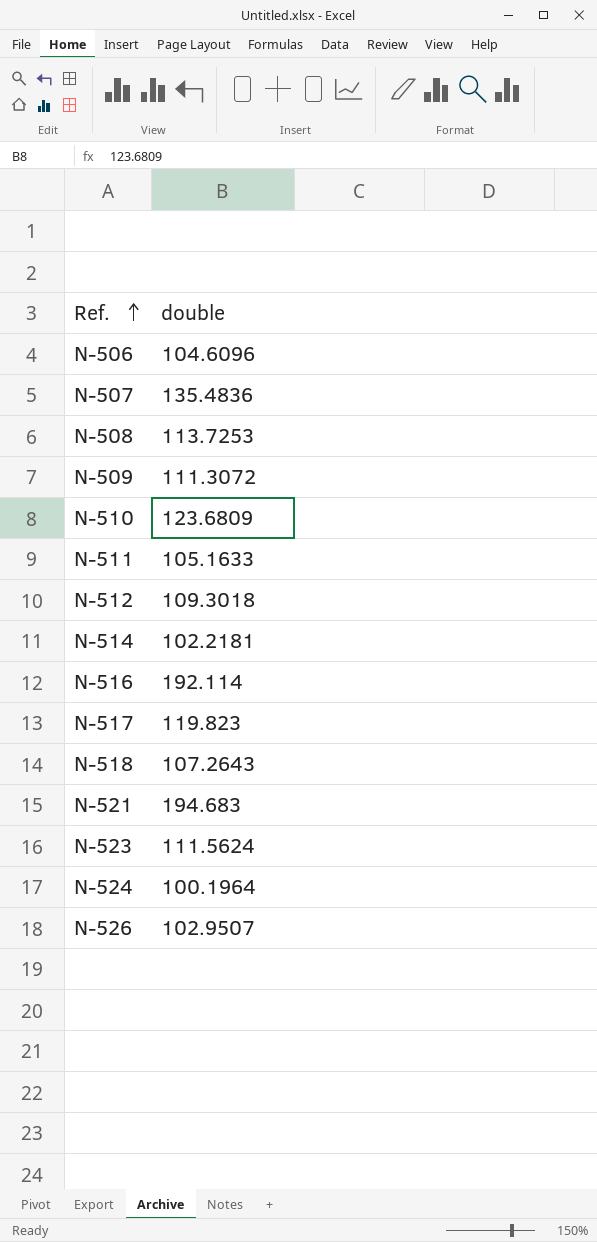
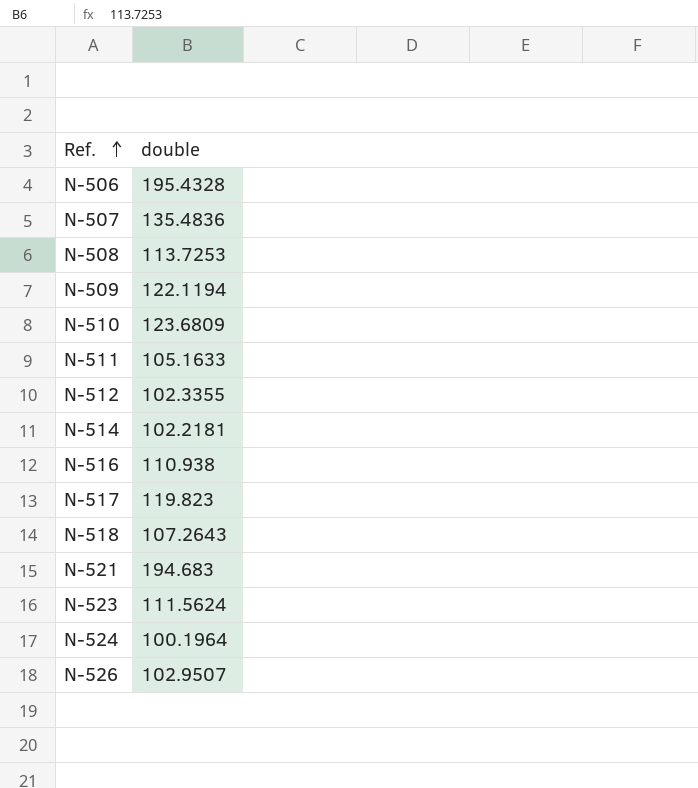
N-506 | double: 104.6096 -> 195.4328
N-509 | double: 111.3072 -> 122.1194
N-512 | double: 109.3018 -> 102.3355
N-516 | double: 192.114 -> 110.938

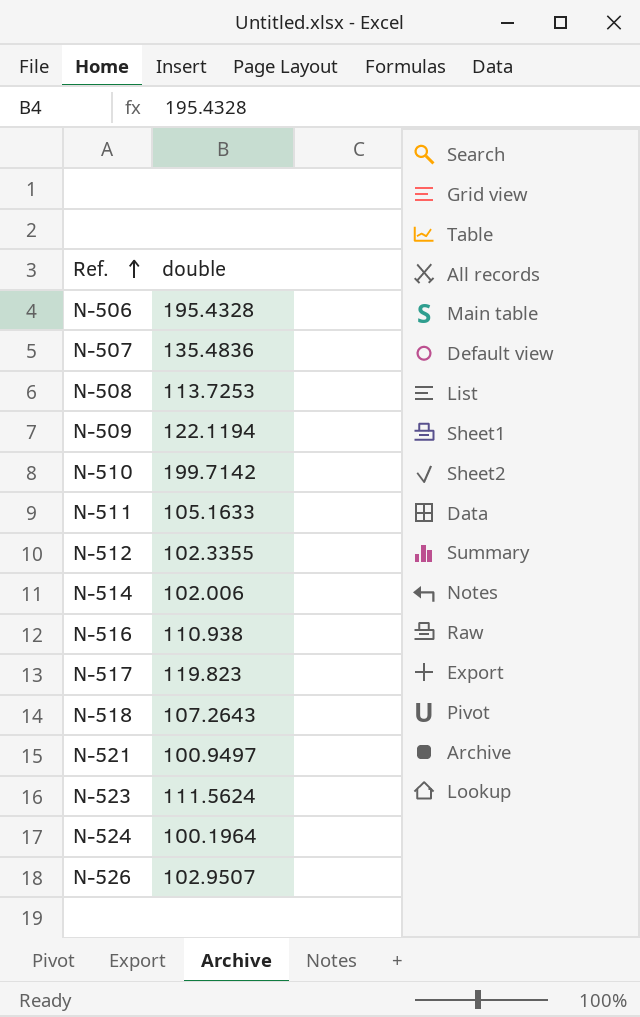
N-510 | double: 123.6809 -> 199.7142
N-514 | double: 102.2181 -> 102.006
N-521 | double: 194.683 -> 100.9497

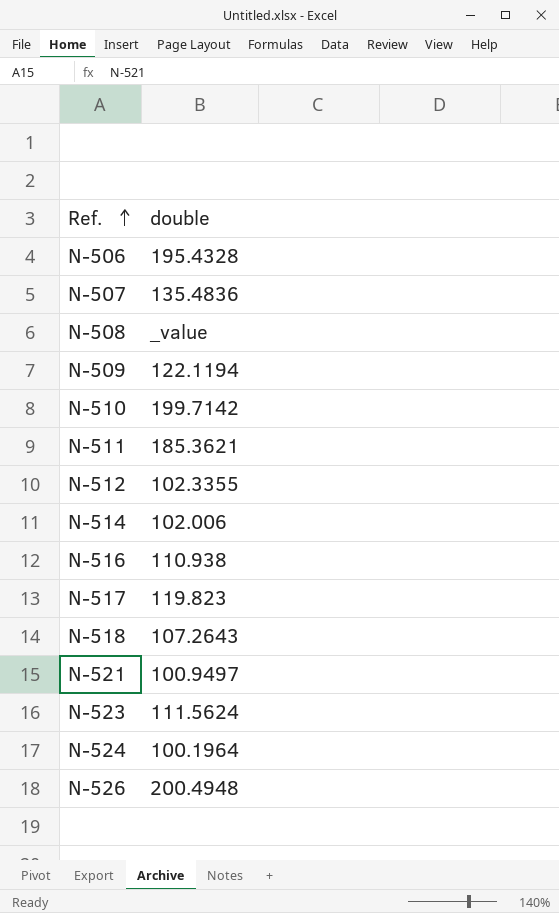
N-508 | double: 113.7253 -> _value
N-511 | double: 105.1633 -> 185.3621
N-526 | double: 102.9507 -> 200.4948

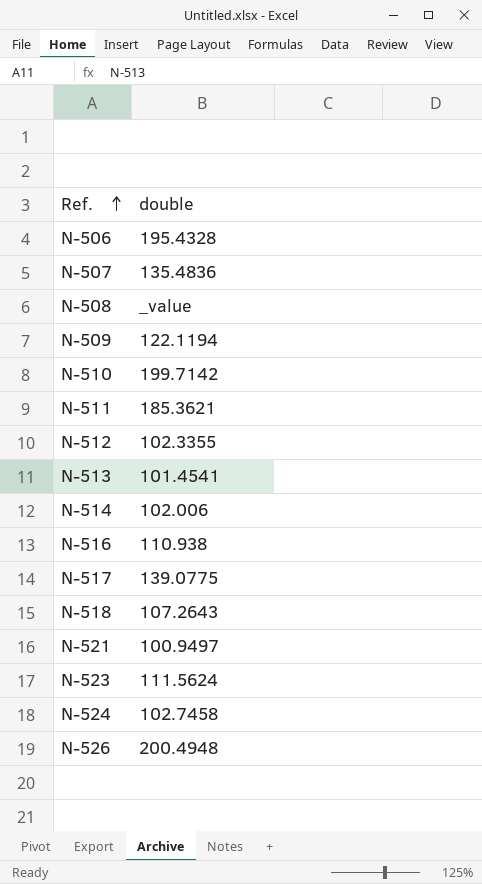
row N-513: none -> 101.4541
N-517 | double: 119.823 -> 139.0775
N-524 | double: 100.1964 -> 102.7458

